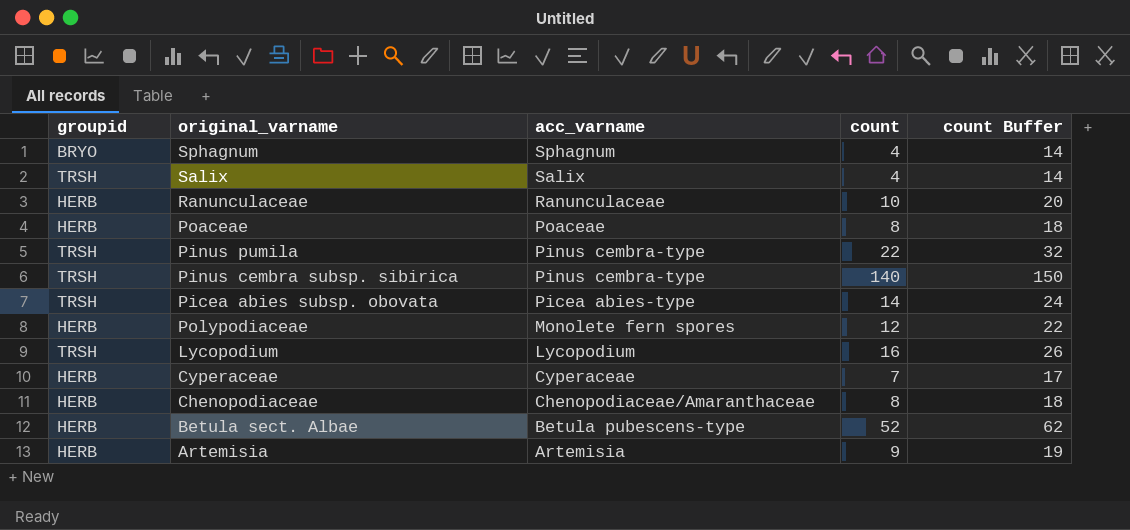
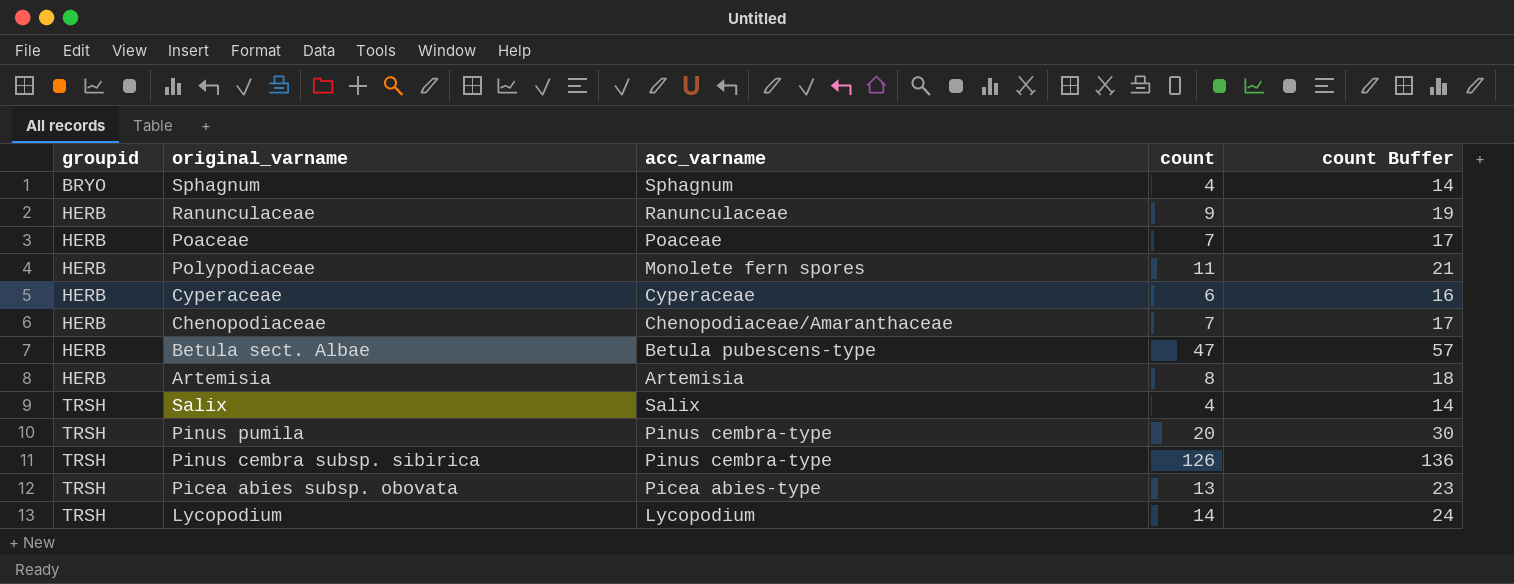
row order: acc_varname descending -> groupid ascending
Ranunculaceae | count: 10 -> 9
Ranunculaceae | count Buffer: 20 -> 19
Poaceae | count: 8 -> 7
Poaceae | count Buffer: 18 -> 17
Polypodiaceae | count: 12 -> 11
Polypodiaceae | count Buffer: 22 -> 21
Cyperaceae | count: 7 -> 6
Cyperaceae | count Buffer: 17 -> 16
Chenopodiaceae | count: 8 -> 7
Chenopodiaceae | count Buffer: 18 -> 17
Betula sect. Albae | count: 52 -> 47
Betula sect. Albae | count Buffer: 62 -> 57
Artemisia | count: 9 -> 8
Artemisia | count Buffer: 19 -> 18
Pinus pumila | count: 22 -> 20
Pinus pumila | count Buffer: 32 -> 30
Pinus cembra subsp. sibirica | count: 140 -> 126
Pinus cembra subsp. sibirica | count Buffer: 150 -> 136
Picea abies subsp. obovata | count: 14 -> 13
Picea abies subsp. obovata | count Buffer: 24 -> 23
Lycopodium | count: 16 -> 14
Lycopodium | count Buffer: 26 -> 24

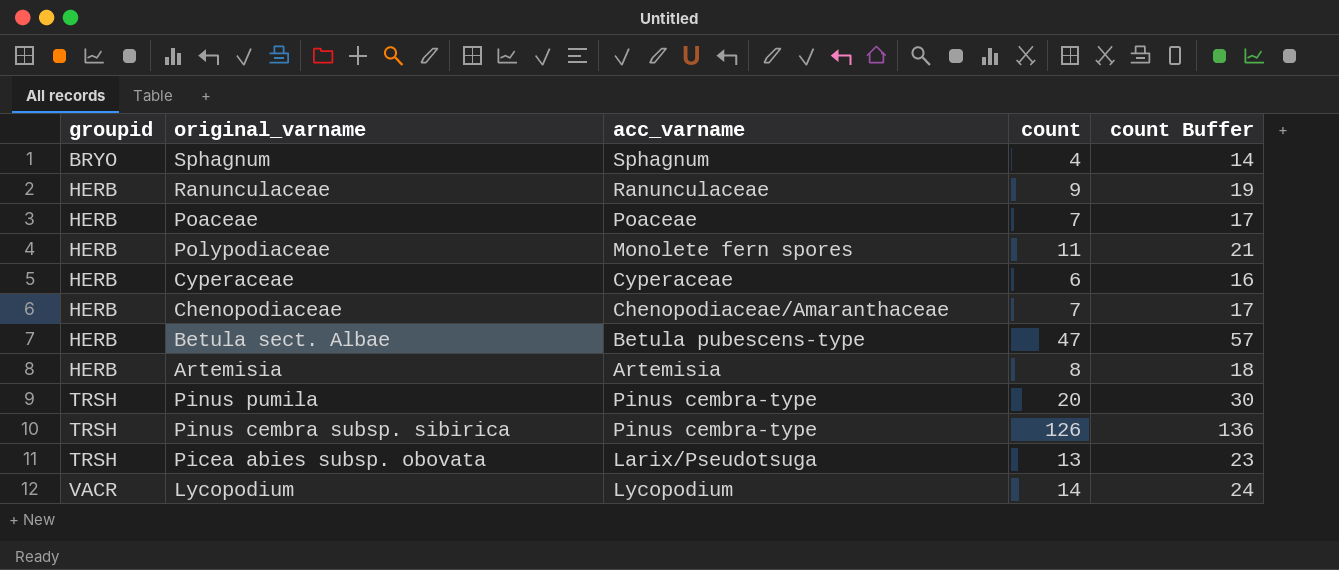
row Salix: TRSH | Salix | 4 | 14 -> none
Picea abies subsp. obovata | acc_varname: Picea abies-type -> Larix/Pseudotsuga
Lycopodium | groupid: TRSH -> VACR

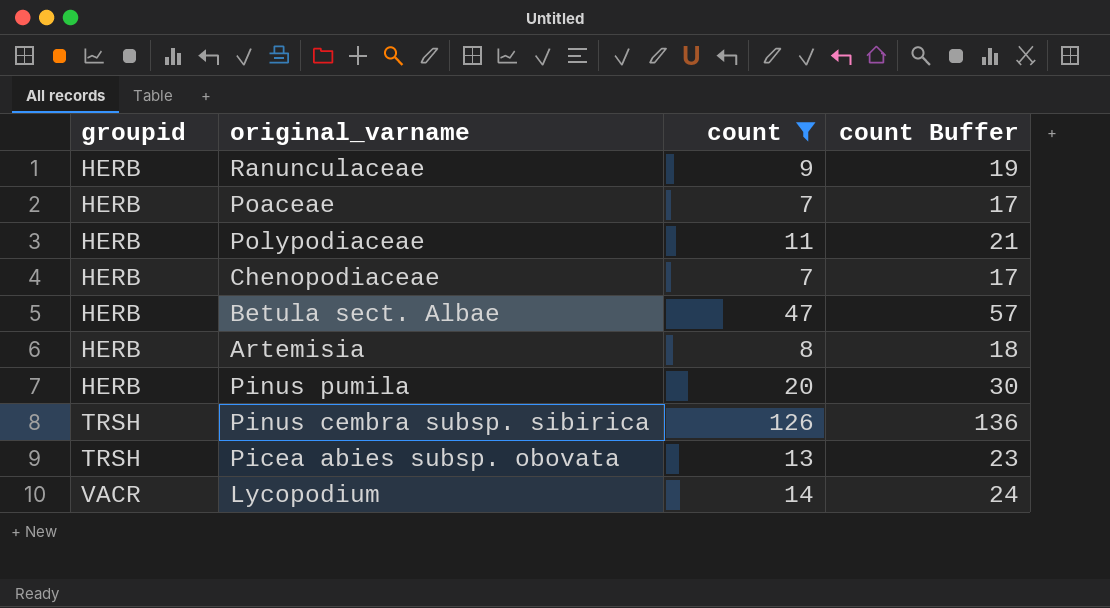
filter: none -> count >= 7
column acc_varname | position: 3 -> none
Pinus pumila | groupid: TRSH -> HERB

